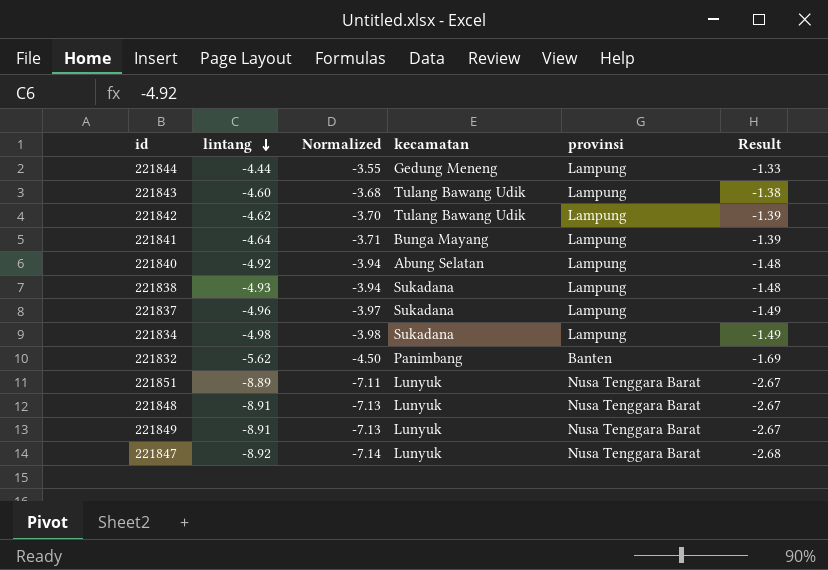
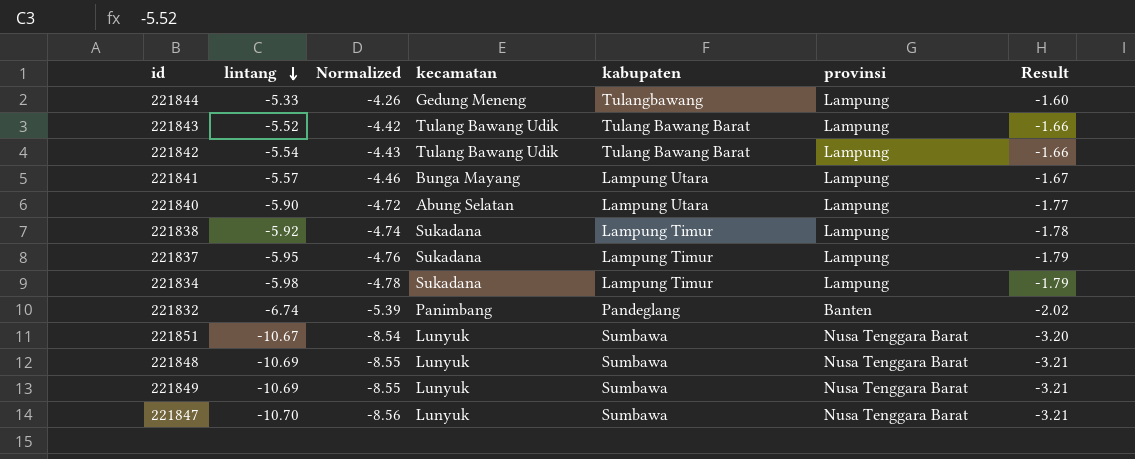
column kabupaten | position: none -> 5
221844 | lintang: -4.44 -> -5.33
221844 | Normalized: -3.55 -> -4.26
221844 | Result: -1.33 -> -1.60
221843 | lintang: -4.60 -> -5.52
221843 | Normalized: -3.68 -> -4.42
221843 | Result: -1.38 -> -1.66
221842 | lintang: -4.62 -> -5.54
221842 | Normalized: -3.70 -> -4.43
221842 | Result: -1.39 -> -1.66
221841 | lintang: -4.64 -> -5.57
221841 | Normalized: -3.71 -> -4.46
221841 | Result: -1.39 -> -1.67
221840 | lintang: -4.92 -> -5.90
221840 | Normalized: -3.94 -> -4.72
221840 | Result: -1.48 -> -1.77
221838 | lintang: -4.93 -> -5.92
221838 | Normalized: -3.94 -> -4.74
221838 | Result: -1.48 -> -1.78
221837 | lintang: -4.96 -> -5.95
221837 | Normalized: -3.97 -> -4.76
221837 | Result: -1.49 -> -1.79
221834 | lintang: -4.98 -> -5.98
221834 | Normalized: -3.98 -> -4.78
221834 | Result: -1.49 -> -1.79
221832 | lintang: -5.62 -> -6.74
221832 | Normalized: -4.50 -> -5.39
221832 | Result: -1.69 -> -2.02
221851 | lintang: -8.89 -> -10.67
221851 | Normalized: -7.11 -> -8.54
221851 | Result: -2.67 -> -3.20
221848 | lintang: -8.91 -> -10.69
221848 | Normalized: -7.13 -> -8.55
221848 | Result: -2.67 -> -3.21
221849 | lintang: -8.91 -> -10.69
221849 | Normalized: -7.13 -> -8.55
221849 | Result: -2.67 -> -3.21
221847 | lintang: -8.92 -> -10.70
221847 | Normalized: -7.14 -> -8.56
221847 | Result: -2.68 -> -3.21

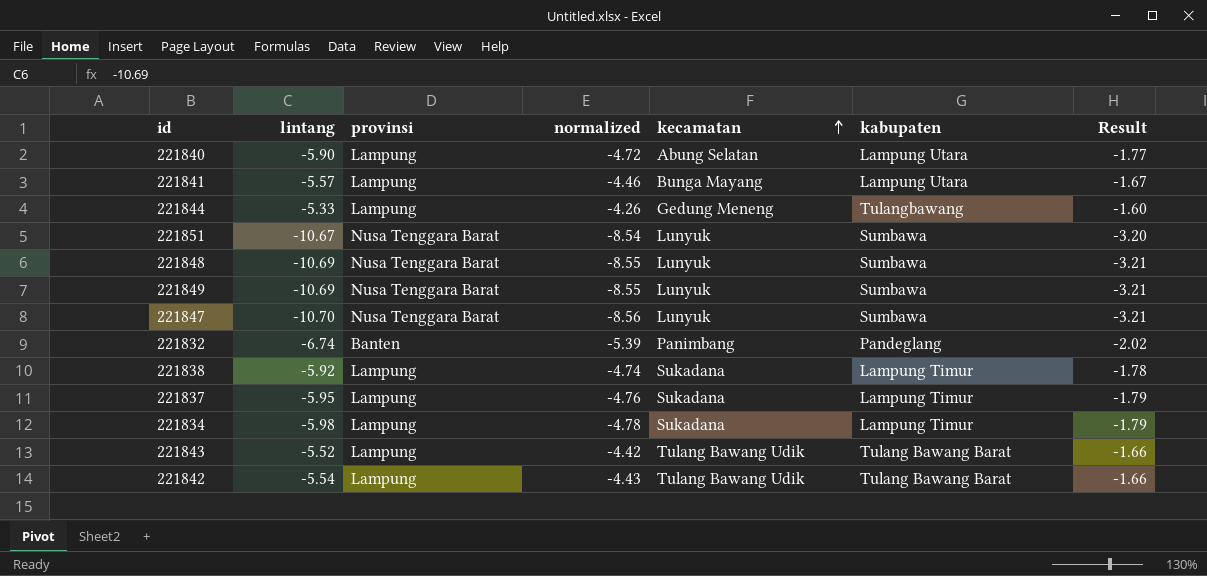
row order: lintang descending -> kecamatan ascending
column provinsi | position: 6 -> 3
column name: Normalized -> normalized

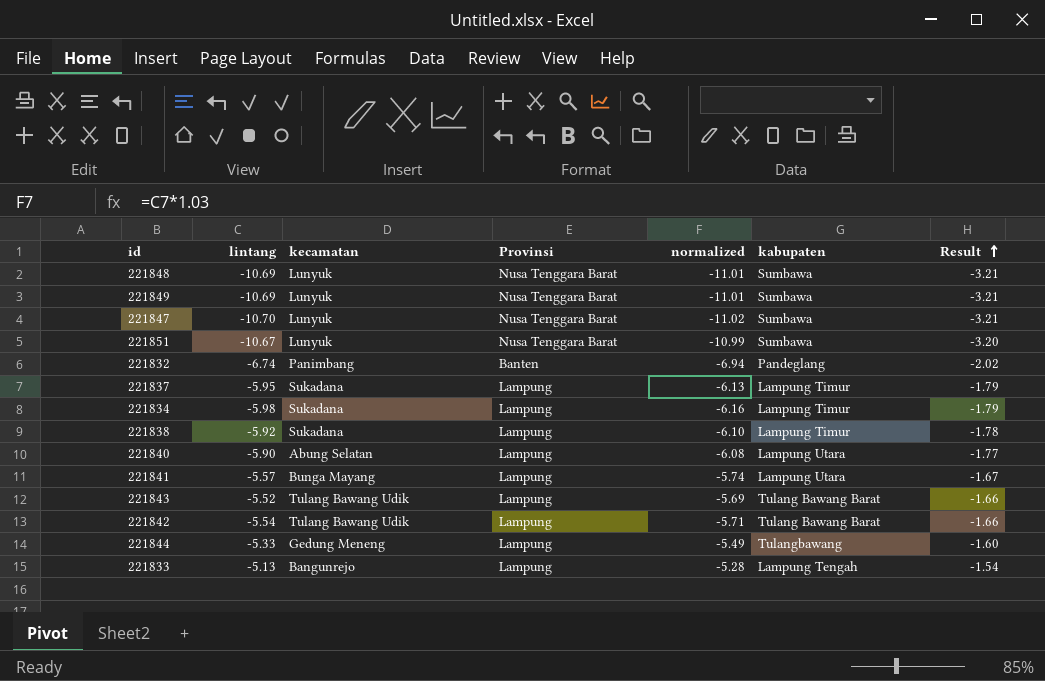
row order: kecamatan ascending -> Result ascending
column kecamatan | position: 5 -> 3
column name: provinsi -> Provinsi
column normalized | formula: [lintang] * 0.8 -> [lintang] * 1.03
row 221833: none -> -5.13 | Bangunrejo | Lampung | -5.28 | Lampung Tengah | -1.54

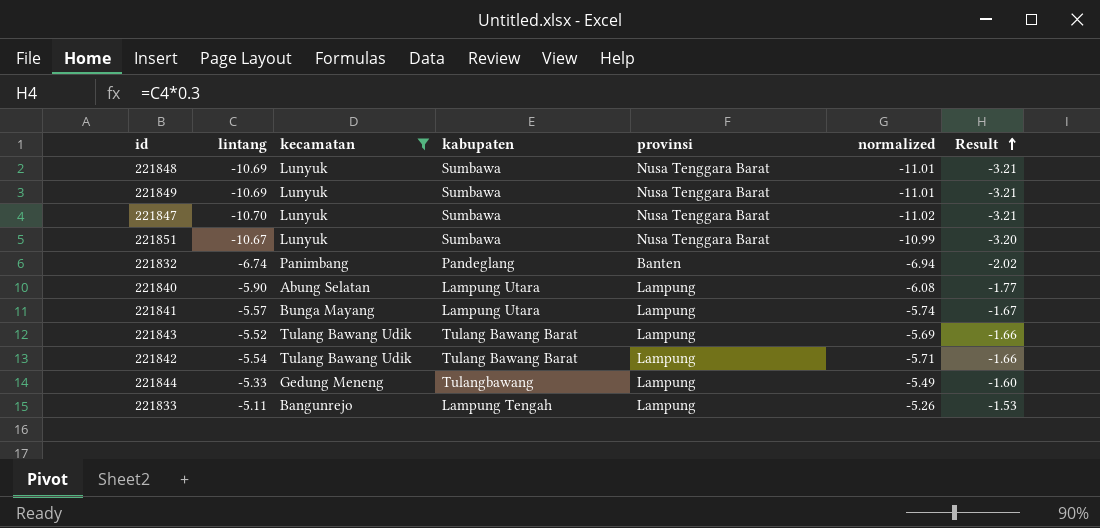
filter: none -> kecamatan != Sukadana
column kabupaten | position: 6 -> 4
column name: Provinsi -> provinsi
221833 | lintang: -5.13 -> -5.11
221833 | normalized: -5.28 -> -5.26
221833 | Result: -1.54 -> -1.53

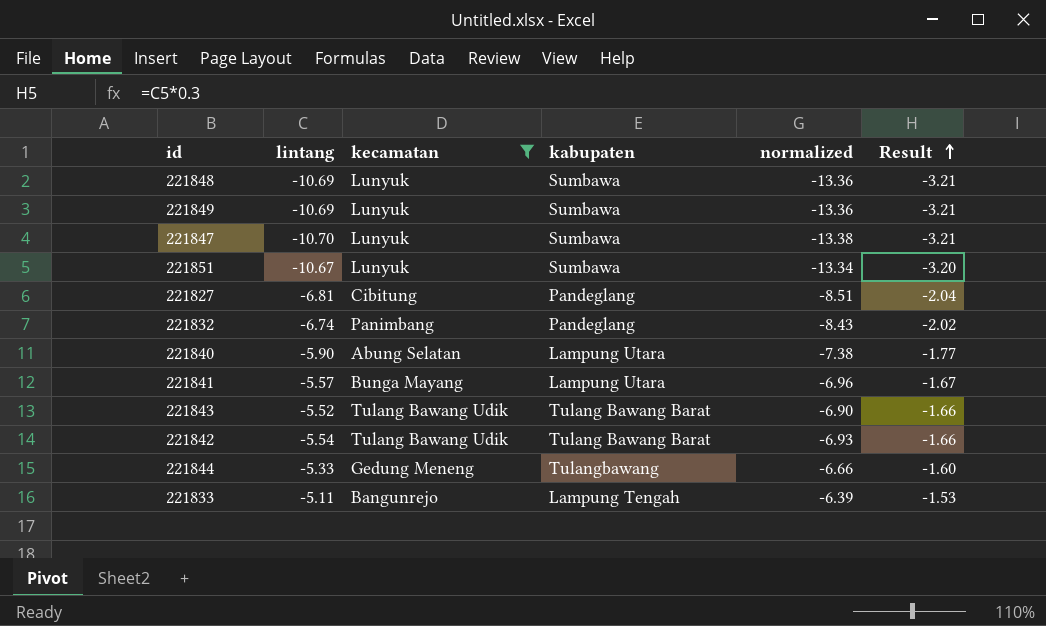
column provinsi | position: 5 -> none
column normalized | formula: [lintang] * 1.03 -> [lintang] * 1.25
row 221827: none -> -6.81 | Cibitung | Pandeglang | -8.51 | -2.04

